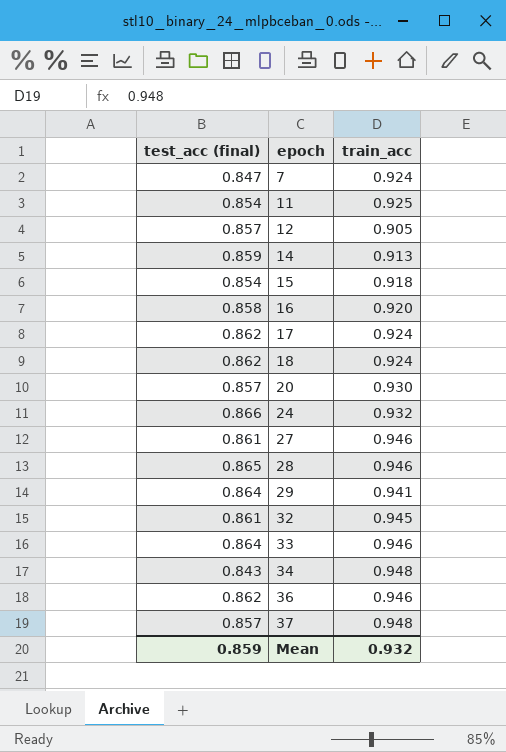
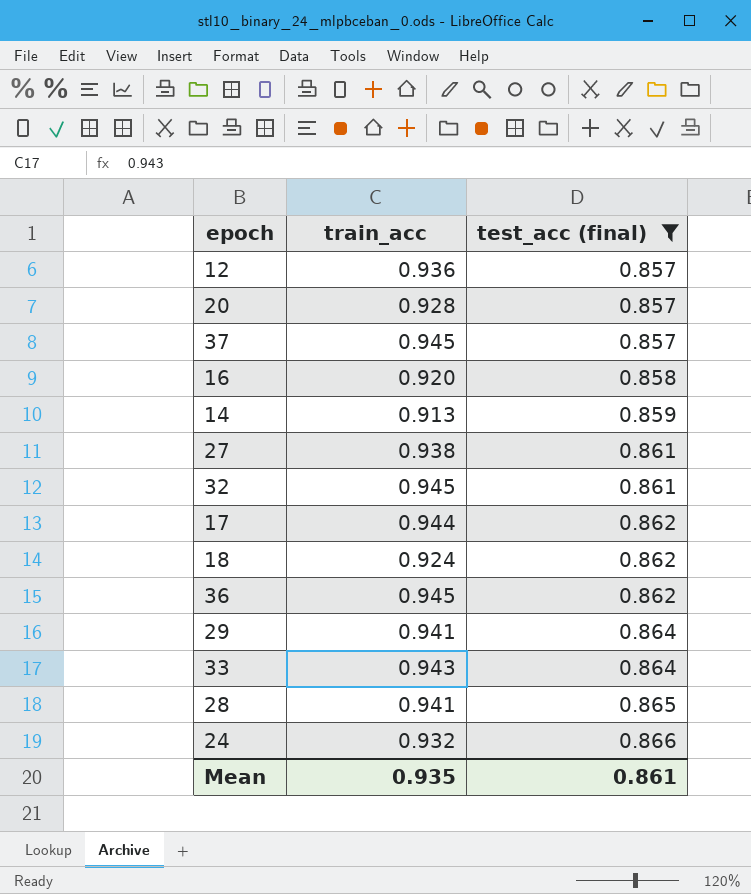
filter: none -> test_acc (final) >= 0.857
row order: epoch ascending -> test_acc (final) ascending
column test_acc (final) | position: 1 -> 3
12 | train_acc: 0.905 -> 0.936
20 | train_acc: 0.930 -> 0.928
37 | train_acc: 0.948 -> 0.945
27 | train_acc: 0.946 -> 0.938
17 | train_acc: 0.924 -> 0.944
36 | train_acc: 0.946 -> 0.945
33 | train_acc: 0.946 -> 0.943
28 | train_acc: 0.946 -> 0.941
Mean | train_acc: 0.932 -> 0.935
Mean | test_acc (final): 0.859 -> 0.861

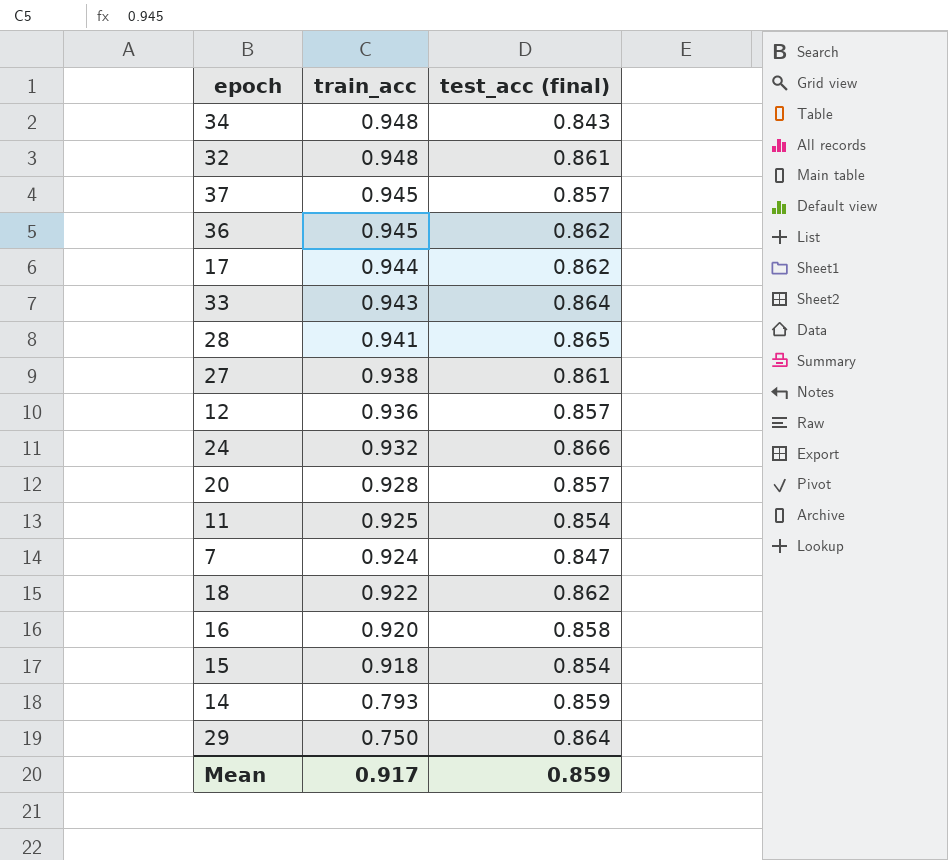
filter: test_acc (final) >= 0.857 -> none
row order: test_acc (final) ascending -> train_acc descending
32 | train_acc: 0.945 -> 0.948
18 | train_acc: 0.924 -> 0.922
14 | train_acc: 0.913 -> 0.793
29 | train_acc: 0.941 -> 0.750
Mean | train_acc: 0.935 -> 0.917
Mean | test_acc (final): 0.861 -> 0.859

